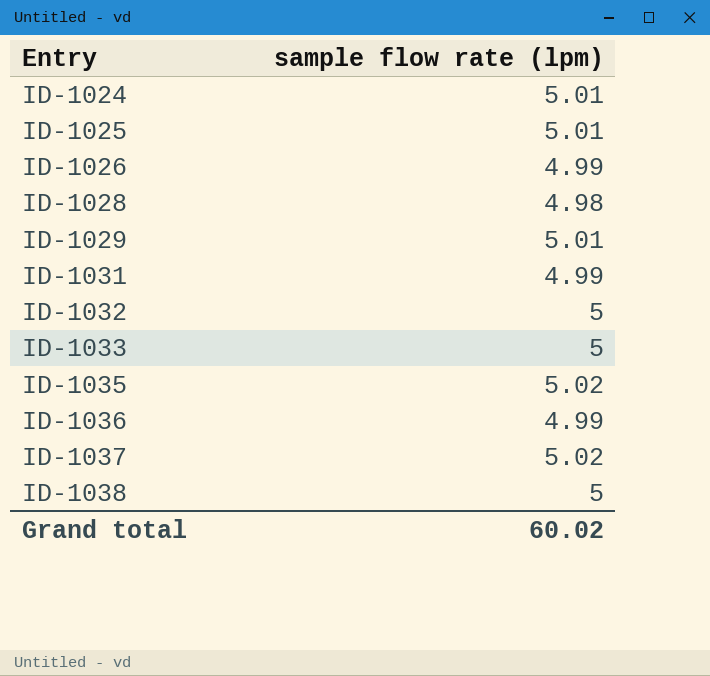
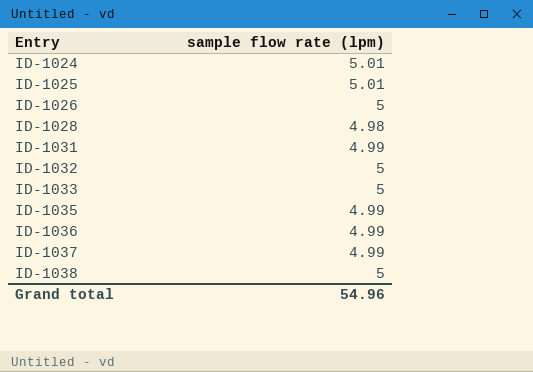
row ID-1029: 5.01 -> none
ID-1026 | sample flow rate (lpm): 4.99 -> 5
ID-1035 | sample flow rate (lpm): 5.02 -> 4.99
ID-1037 | sample flow rate (lpm): 5.02 -> 4.99
Grand total | sample flow rate (lpm): 60.02 -> 54.96

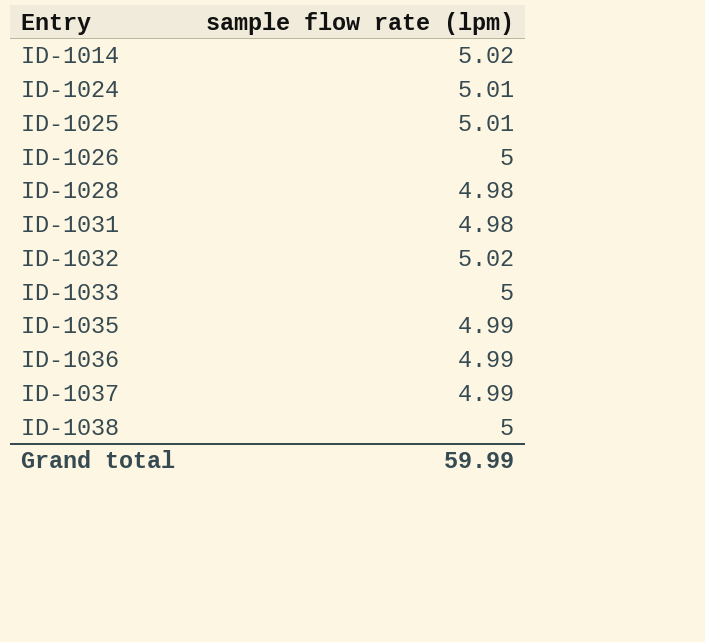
row ID-1014: none -> 5.02
ID-1031 | sample flow rate (lpm): 4.99 -> 4.98
ID-1032 | sample flow rate (lpm): 5 -> 5.02
Grand total | sample flow rate (lpm): 54.96 -> 59.99

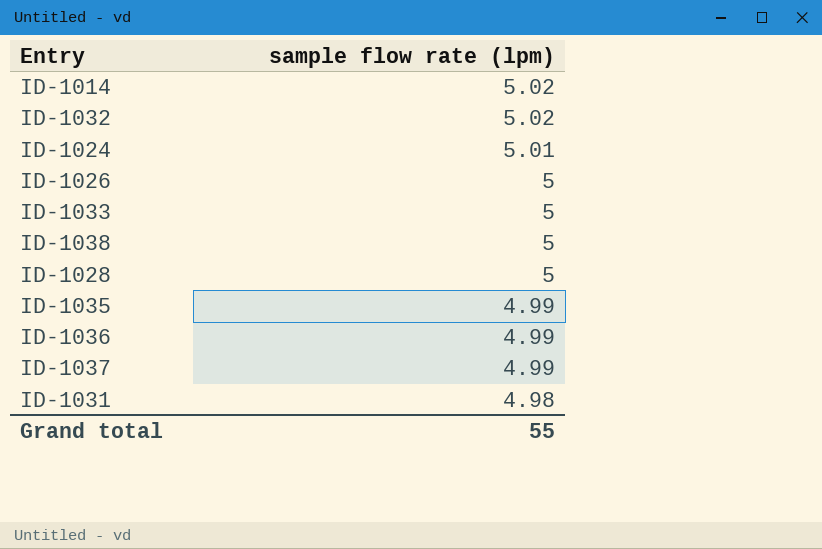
row order: Entry ascending -> sample flow rate (lpm) descending
row ID-1025: 5.01 -> none
ID-1028 | sample flow rate (lpm): 4.98 -> 5
Grand total | sample flow rate (lpm): 59.99 -> 55

